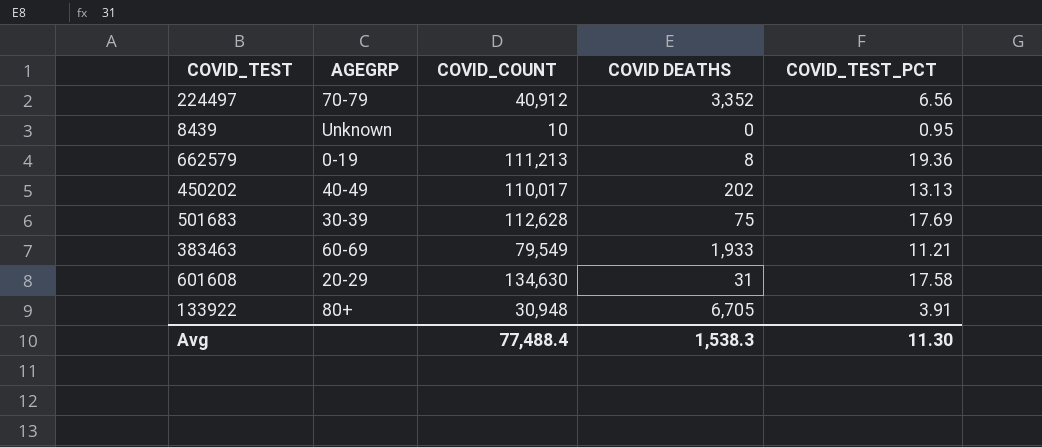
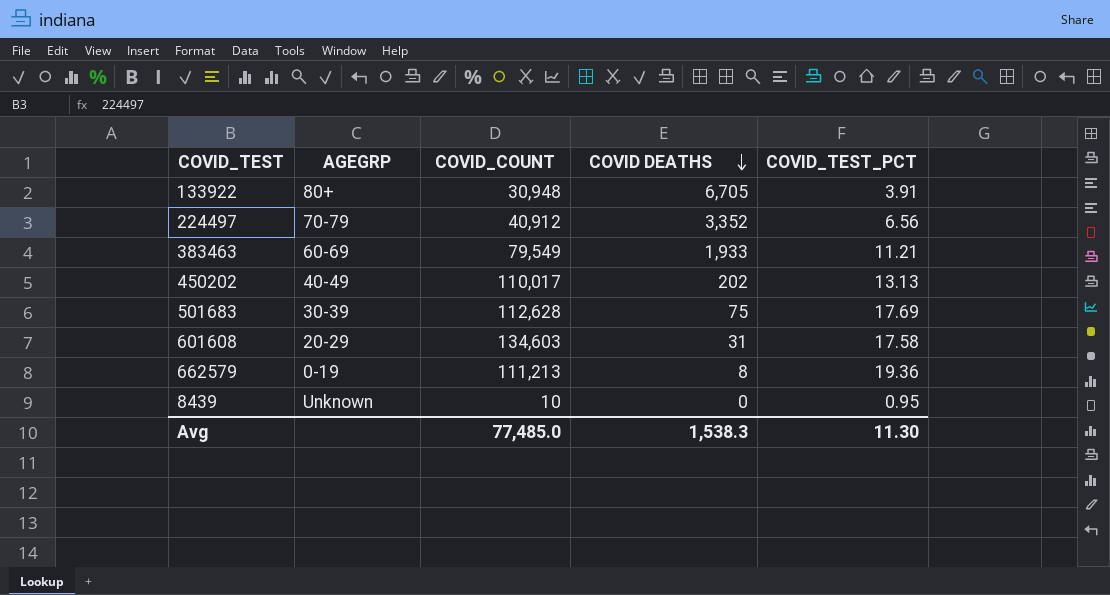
row order: none -> COVID DEATHS descending
601608 | COVID_COUNT: 134,630 -> 134,603
Avg | COVID_COUNT: 77,488.4 -> 77,485.0

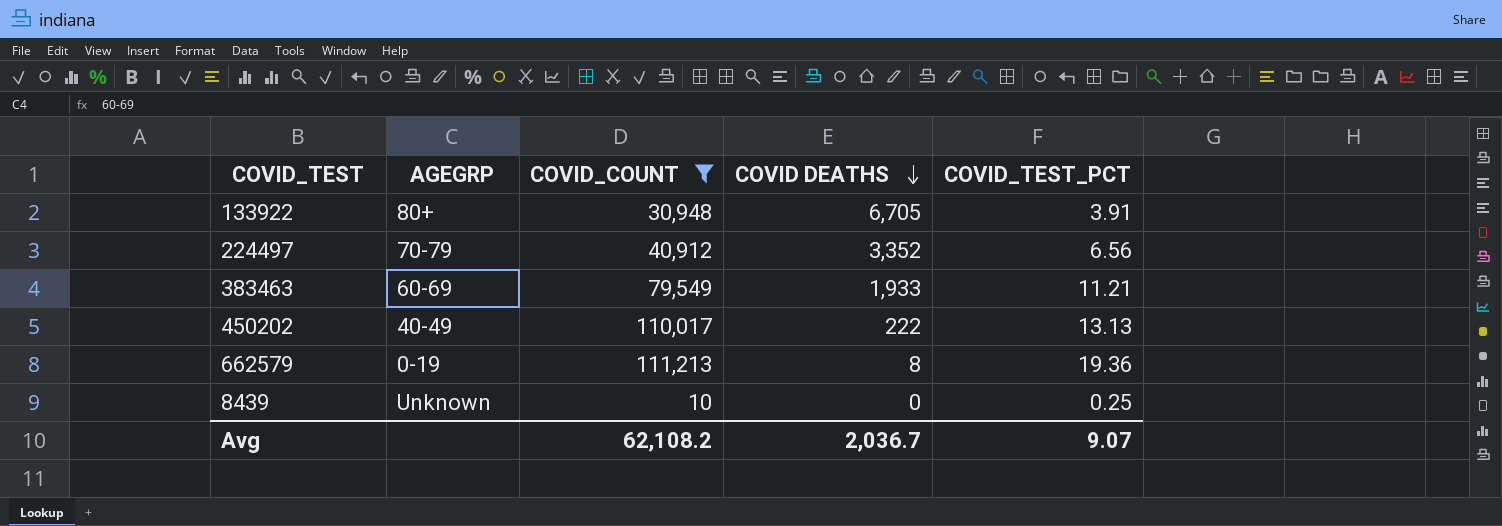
filter: none -> COVID_COUNT <= 111,213
450202 | COVID DEATHS: 202 -> 222
8439 | COVID_TEST_PCT: 0.95 -> 0.25
Avg | COVID_COUNT: 77,485.0 -> 62,108.2
Avg | COVID DEATHS: 1,538.3 -> 2,036.7
Avg | COVID_TEST_PCT: 11.30 -> 9.07

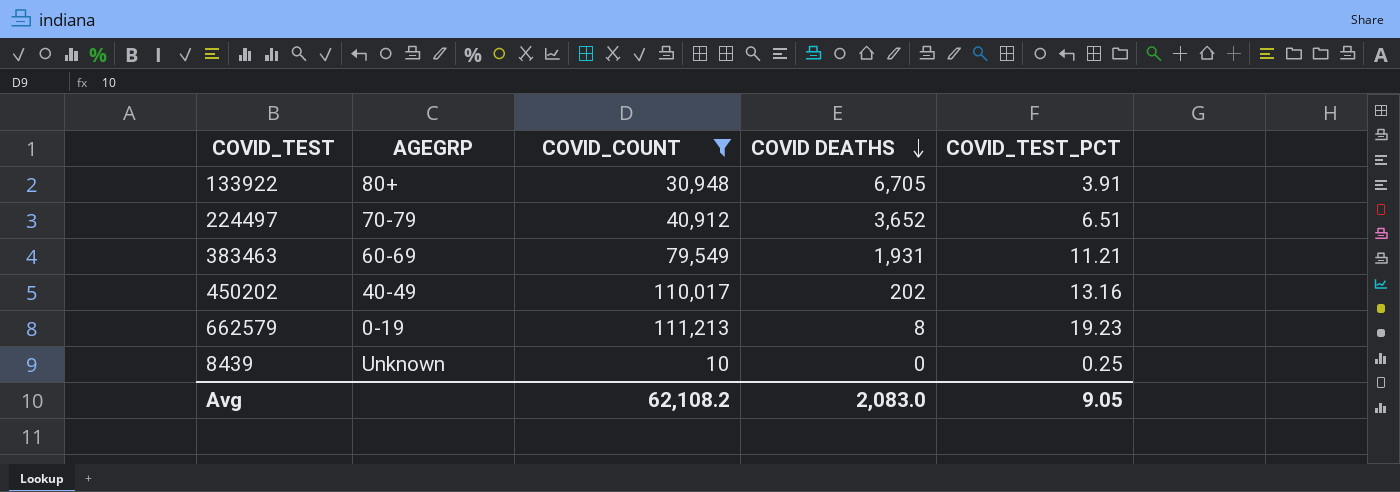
224497 | COVID DEATHS: 3,352 -> 3,652
224497 | COVID_TEST_PCT: 6.56 -> 6.51
383463 | COVID DEATHS: 1,933 -> 1,931
450202 | COVID DEATHS: 222 -> 202
450202 | COVID_TEST_PCT: 13.13 -> 13.16
662579 | COVID_TEST_PCT: 19.36 -> 19.23
Avg | COVID DEATHS: 2,036.7 -> 2,083.0
Avg | COVID_TEST_PCT: 9.07 -> 9.05

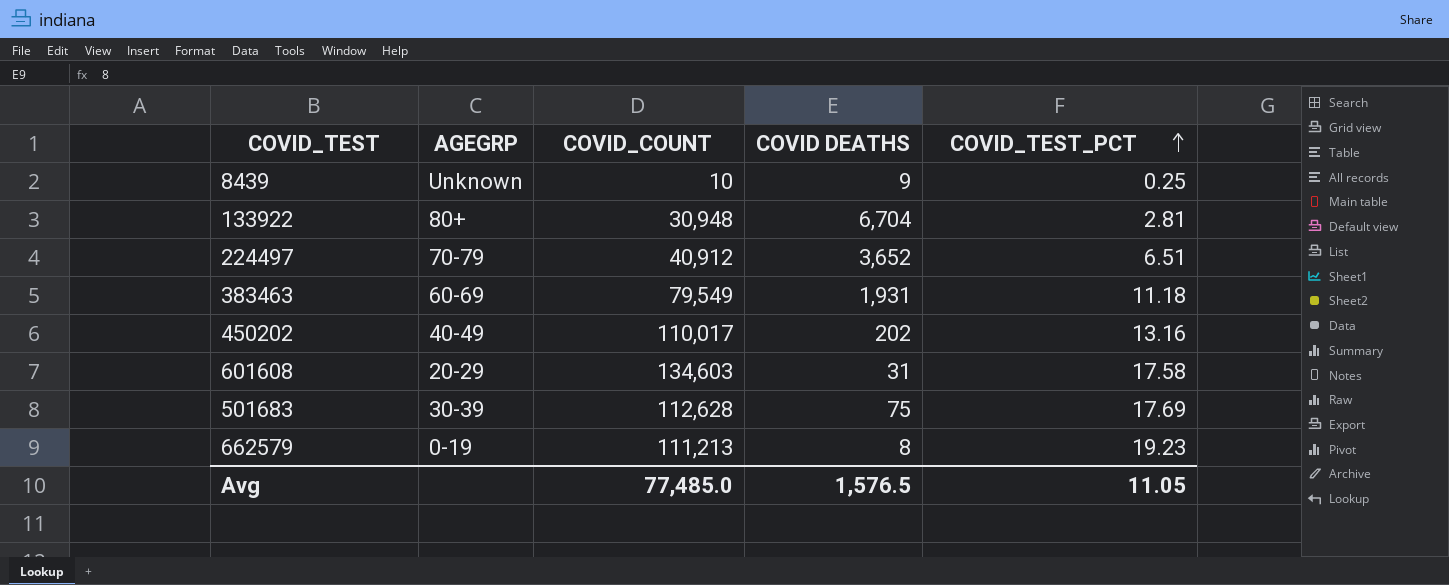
filter: COVID_COUNT <= 111,213 -> none
row order: COVID DEATHS descending -> COVID_TEST_PCT ascending
8439 | COVID DEATHS: 0 -> 9
133922 | COVID DEATHS: 6,705 -> 6,704
133922 | COVID_TEST_PCT: 3.91 -> 2.81
383463 | COVID_TEST_PCT: 11.21 -> 11.18
Avg | COVID_COUNT: 62,108.2 -> 77,485.0
Avg | COVID DEATHS: 2,083.0 -> 1,576.5
Avg | COVID_TEST_PCT: 9.05 -> 11.05

